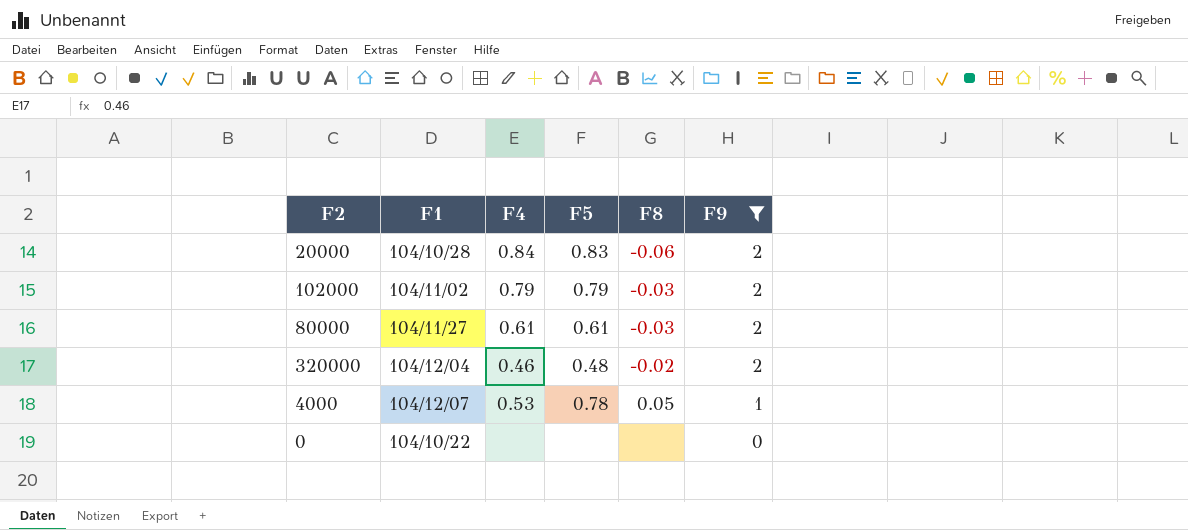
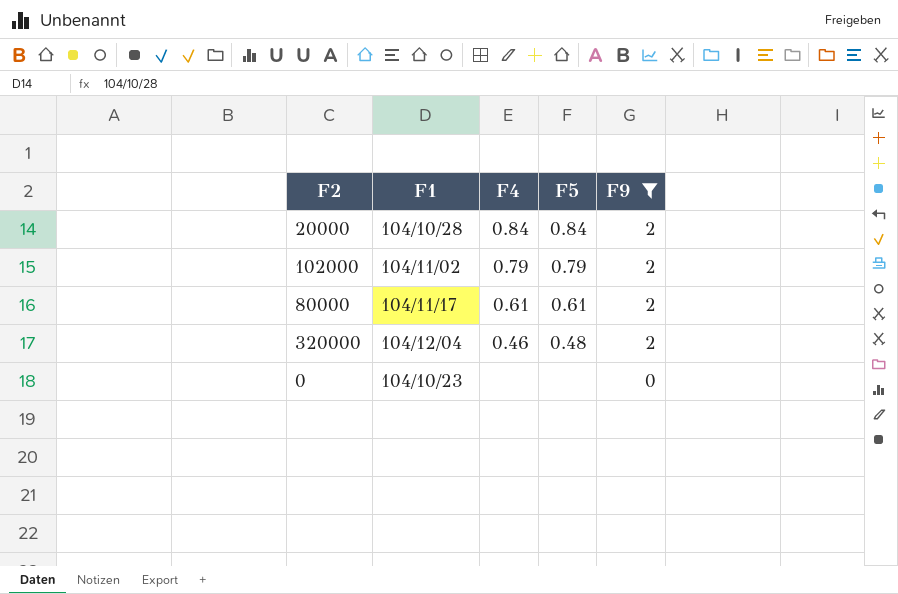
column F8 | position: 5 -> none
row 4000: 104/12/07 | 0.53 | 0.78 | 0.05 | 1 -> none
20000 | F5: 0.83 -> 0.84
80000 | F1: 104/11/27 -> 104/11/17
0 | F1: 104/10/22 -> 104/10/23

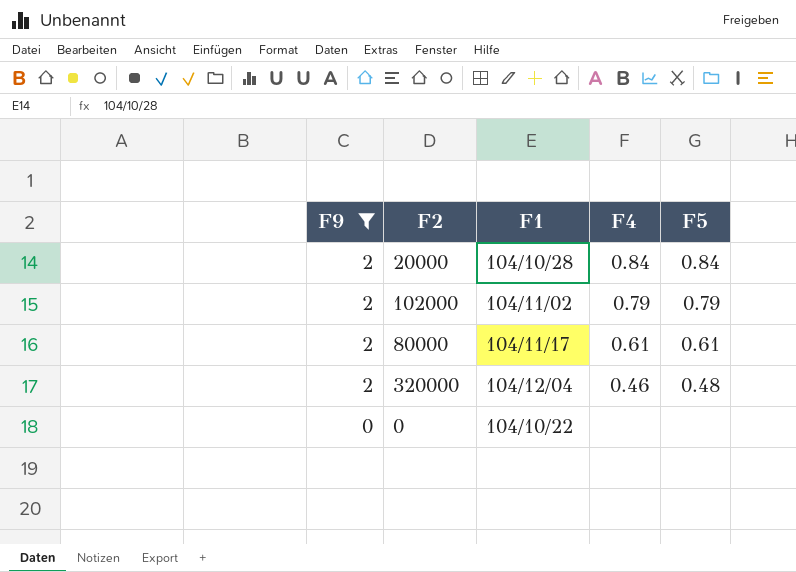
column F9 | position: 5 -> 1
0 | F1: 104/10/23 -> 104/10/22

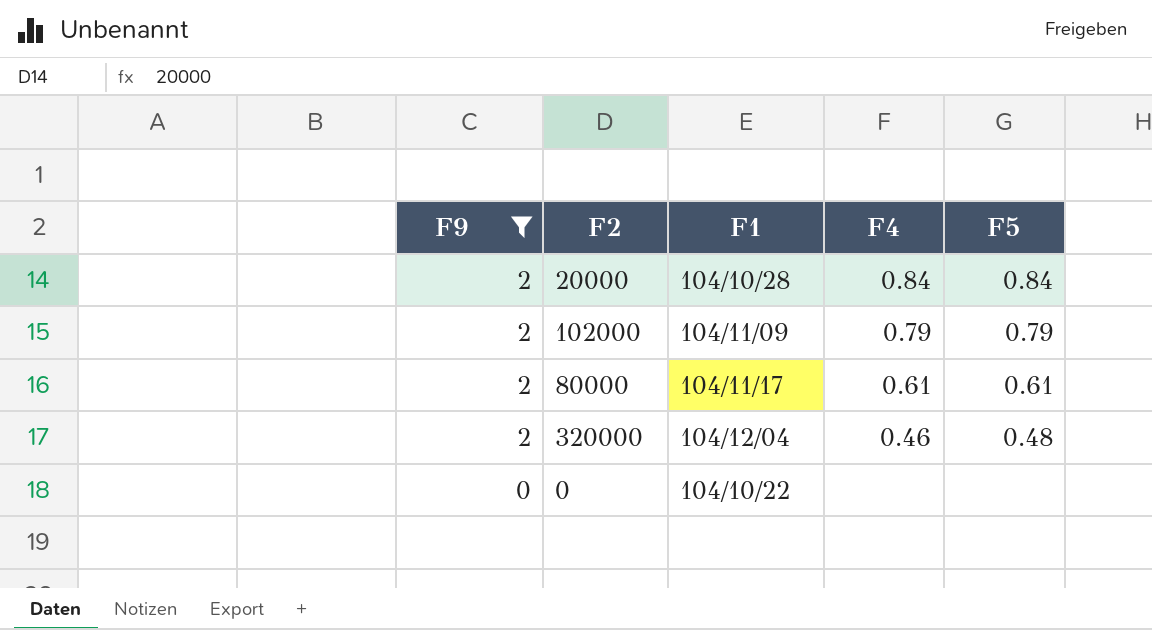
102000 | F1: 104/11/02 -> 104/11/09

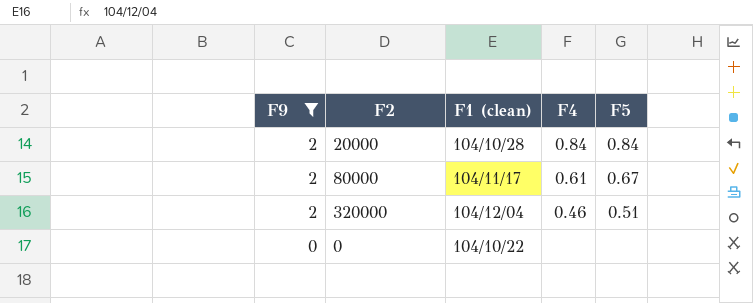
column name: F1 -> F1 (clean)
row 102000: 2 | 104/11/09 | 0.79 | 0.79 -> none
80000 | F5: 0.61 -> 0.67
320000 | F5: 0.48 -> 0.51

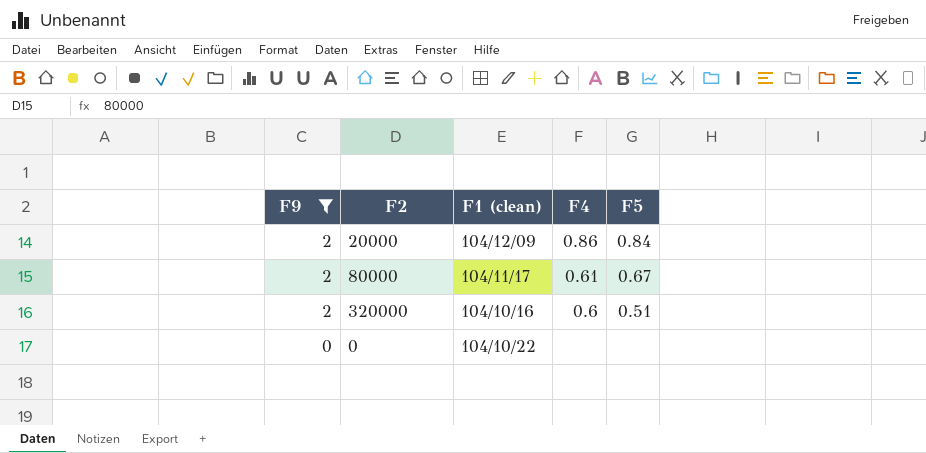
20000 | F1 (clean): 104/10/28 -> 104/12/09
20000 | F4: 0.84 -> 0.86
320000 | F1 (clean): 104/12/04 -> 104/10/16
320000 | F4: 0.46 -> 0.6

